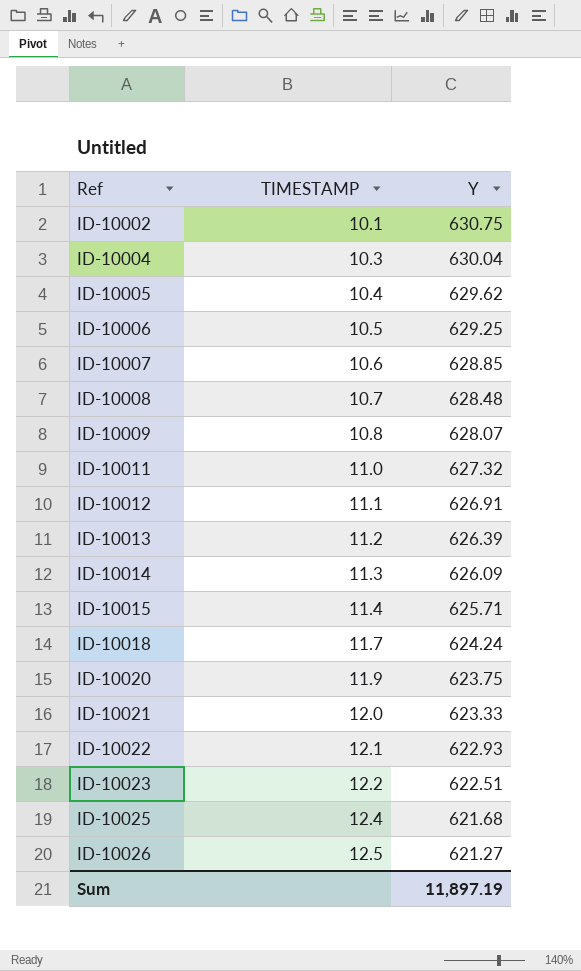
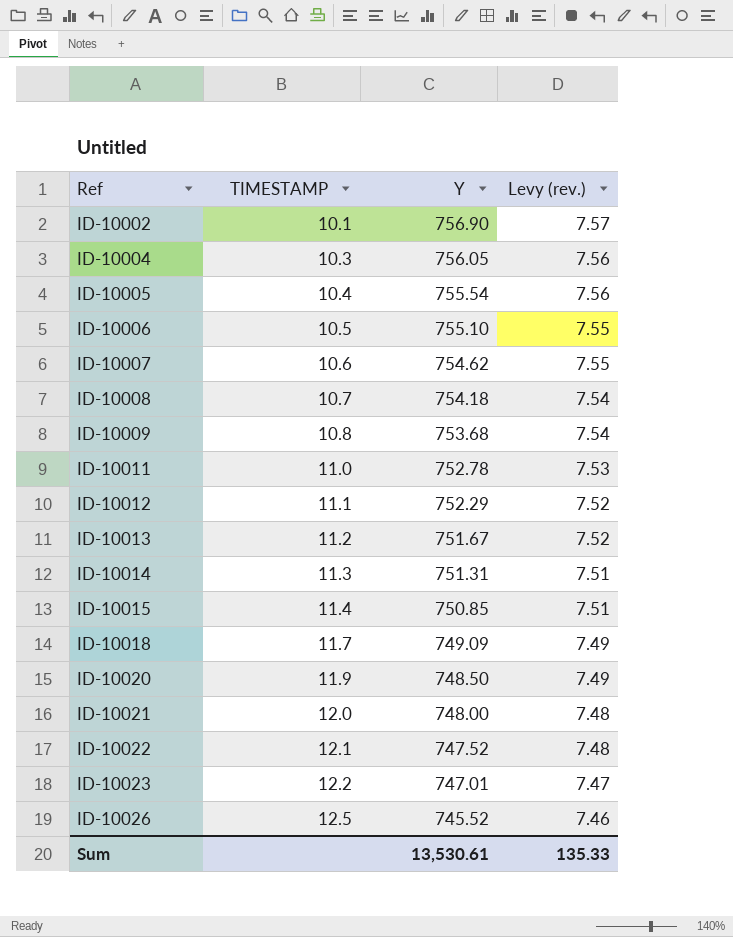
column Levy (rev.) | formula: none -> [Y] * 0.01
row ID-10025: 12.4 | 621.68 -> none
ID-10002 | Y: 630.75 -> 756.90
ID-10004 | Y: 630.04 -> 756.05
ID-10005 | Y: 629.62 -> 755.54
ID-10006 | Y: 629.25 -> 755.10
ID-10007 | Y: 628.85 -> 754.62
ID-10008 | Y: 628.48 -> 754.18
ID-10009 | Y: 628.07 -> 753.68
ID-10011 | Y: 627.32 -> 752.78
ID-10012 | Y: 626.91 -> 752.29
ID-10013 | Y: 626.39 -> 751.67
ID-10014 | Y: 626.09 -> 751.31
ID-10015 | Y: 625.71 -> 750.85
ID-10018 | Y: 624.24 -> 749.09
ID-10020 | Y: 623.75 -> 748.50
ID-10021 | Y: 623.33 -> 748.00
ID-10022 | Y: 622.93 -> 747.52
ID-10023 | Y: 622.51 -> 747.01
ID-10026 | Y: 621.27 -> 745.52
Sum | Y: 11,897.19 -> 13,530.61

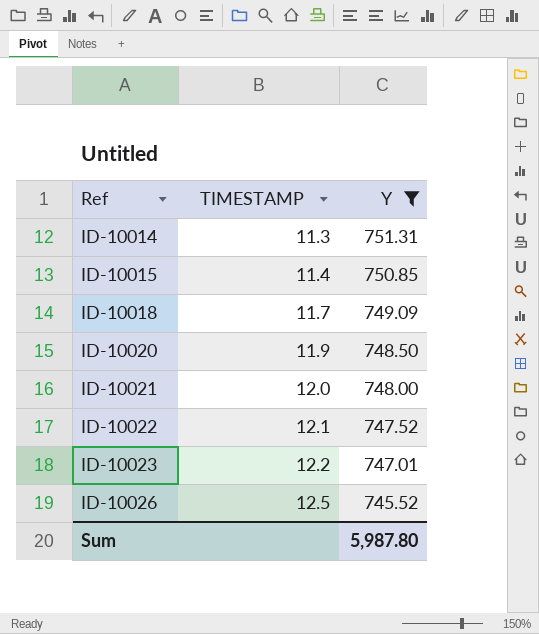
filter: none -> Y <= 751.31
column Levy (rev.) | formula: [Y] * 0.01 -> none
Sum | Y: 13,530.61 -> 5,987.80

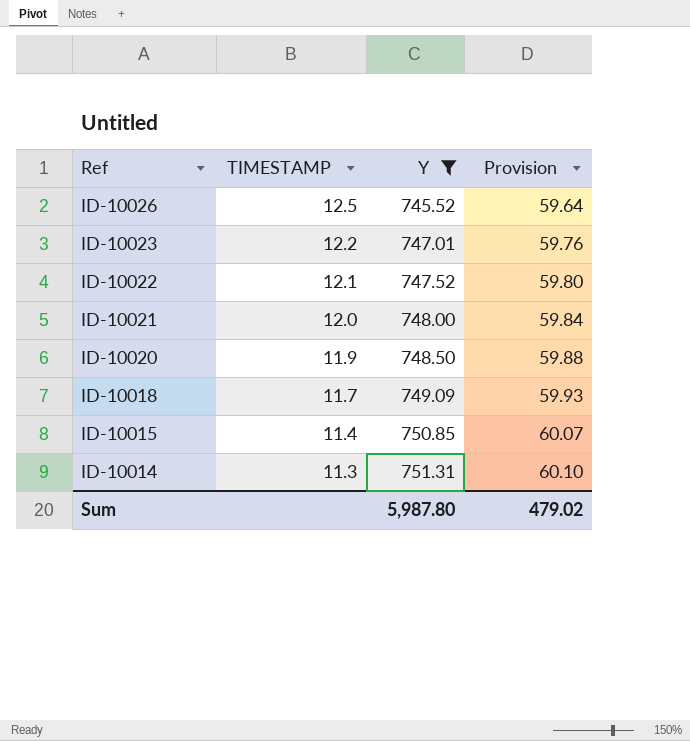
row order: Ref ascending -> Ref descending
column Provision | formula: none -> [Y] * 0.08

